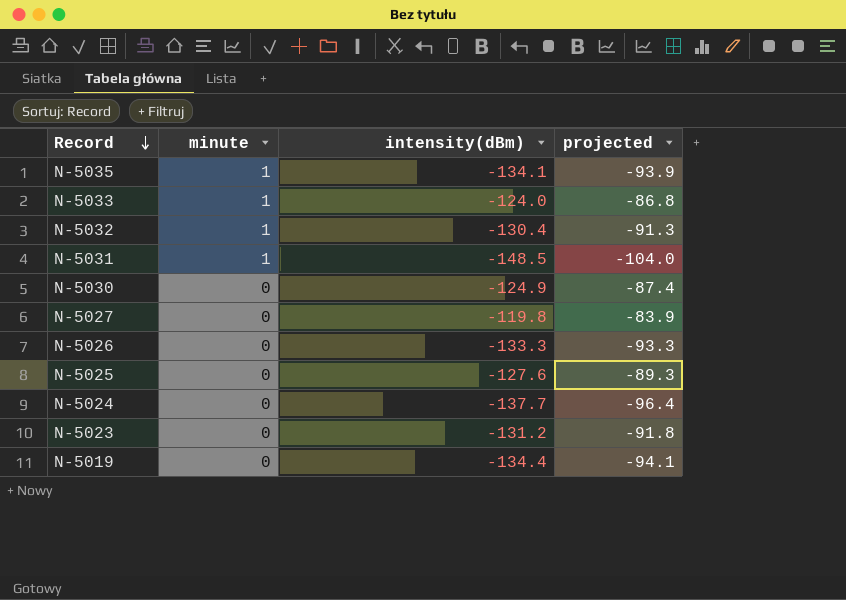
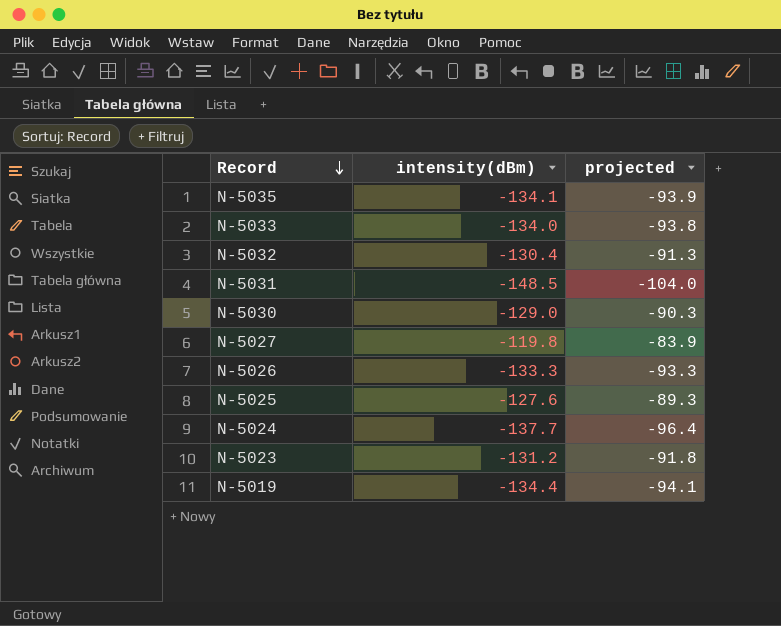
column minute | position: 2 -> none
N-5033 | intensity(dBm): -124.0 -> -134.0
N-5033 | projected: -86.8 -> -93.8
N-5030 | intensity(dBm): -124.9 -> -129.0
N-5030 | projected: -87.4 -> -90.3

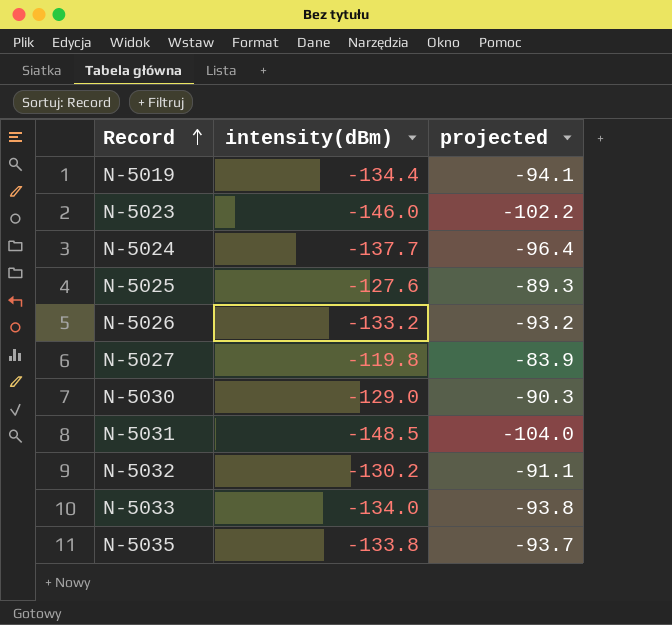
row order: Record descending -> Record ascending
N-5023 | intensity(dBm): -131.2 -> -146.0
N-5023 | projected: -91.8 -> -102.2
N-5026 | intensity(dBm): -133.3 -> -133.2
N-5026 | projected: -93.3 -> -93.2
N-5032 | intensity(dBm): -130.4 -> -130.2
N-5032 | projected: -91.3 -> -91.1
N-5035 | intensity(dBm): -134.1 -> -133.8
N-5035 | projected: -93.9 -> -93.7

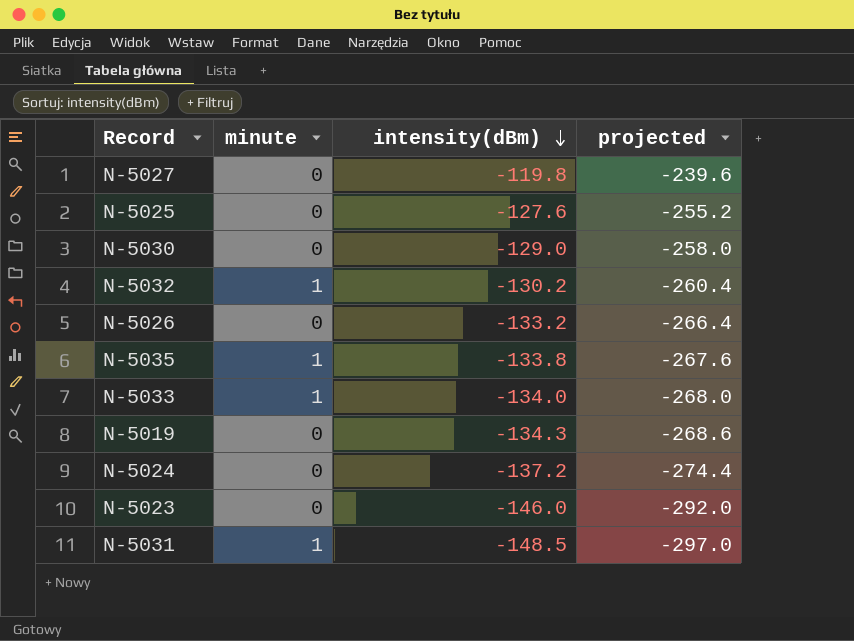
row order: Record ascending -> intensity(dBm) descending
column minute | position: none -> 2
column projected | formula: [intensity(dBm)] * 0.7 -> [intensity(dBm)] * 2
N-5019 | intensity(dBm): -134.4 -> -134.3
N-5024 | intensity(dBm): -137.7 -> -137.2

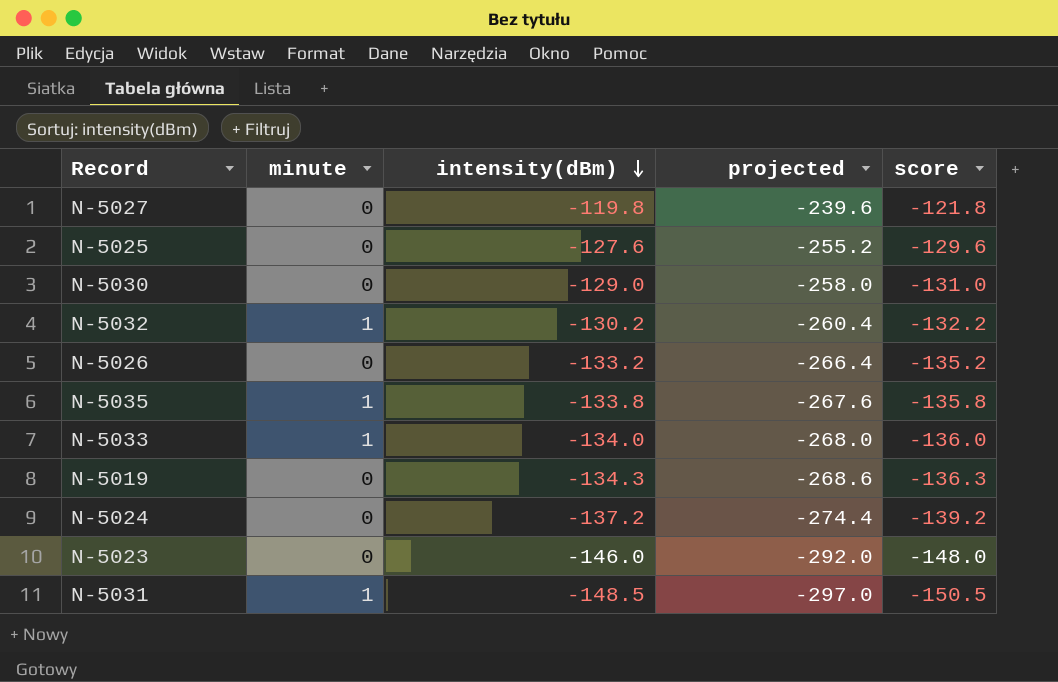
column score | formula: none -> [intensity(dBm)] - 2

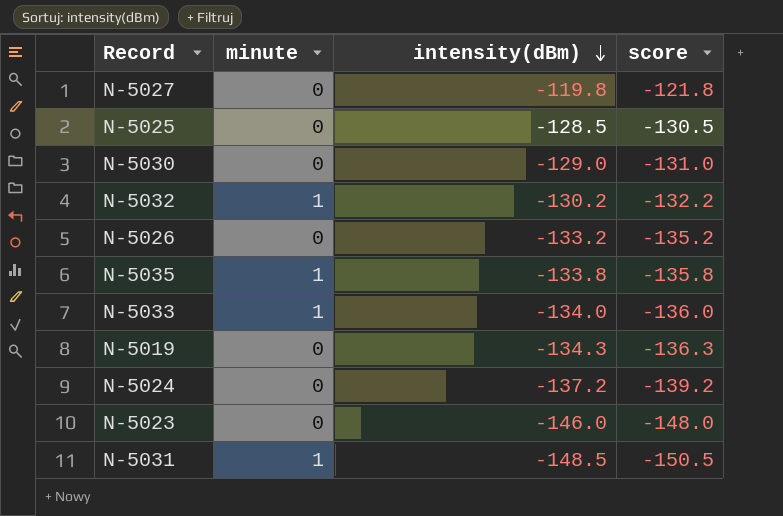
column projected | formula: [intensity(dBm)] * 2 -> none
N-5025 | intensity(dBm): -127.6 -> -128.5
N-5025 | score: -129.6 -> -130.5

